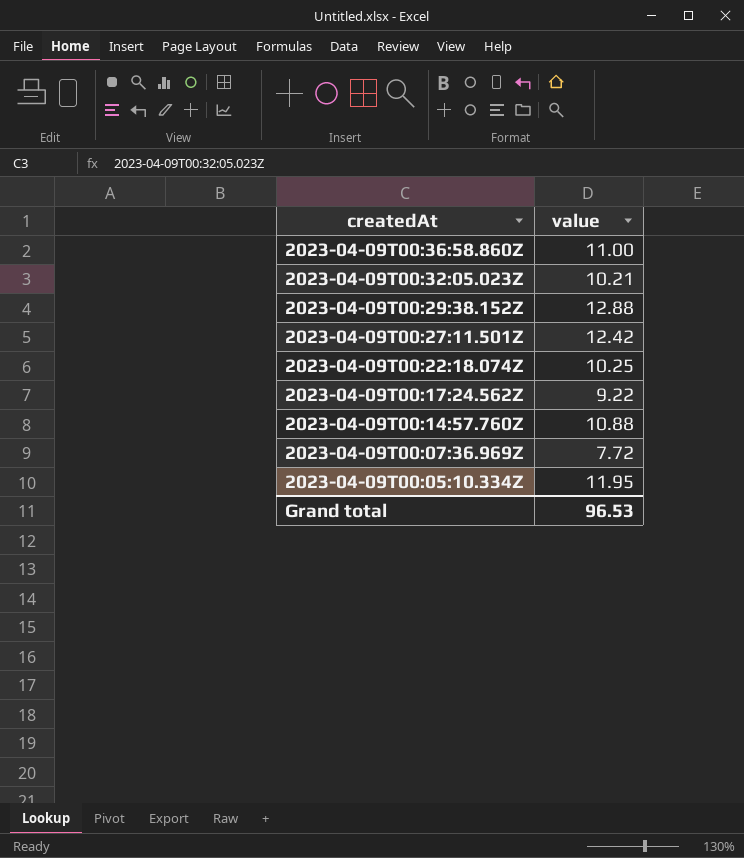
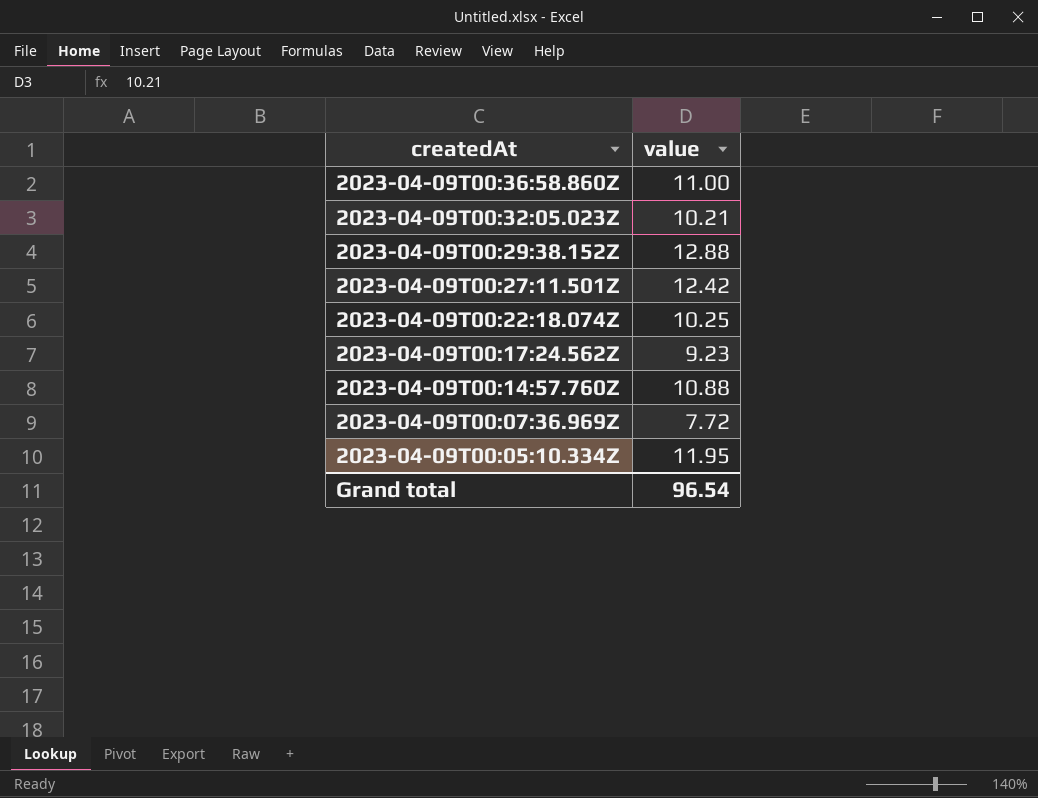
2023-04-09T00:17:24.562Z | value: 9.22 -> 9.23
Grand total | value: 96.53 -> 96.54

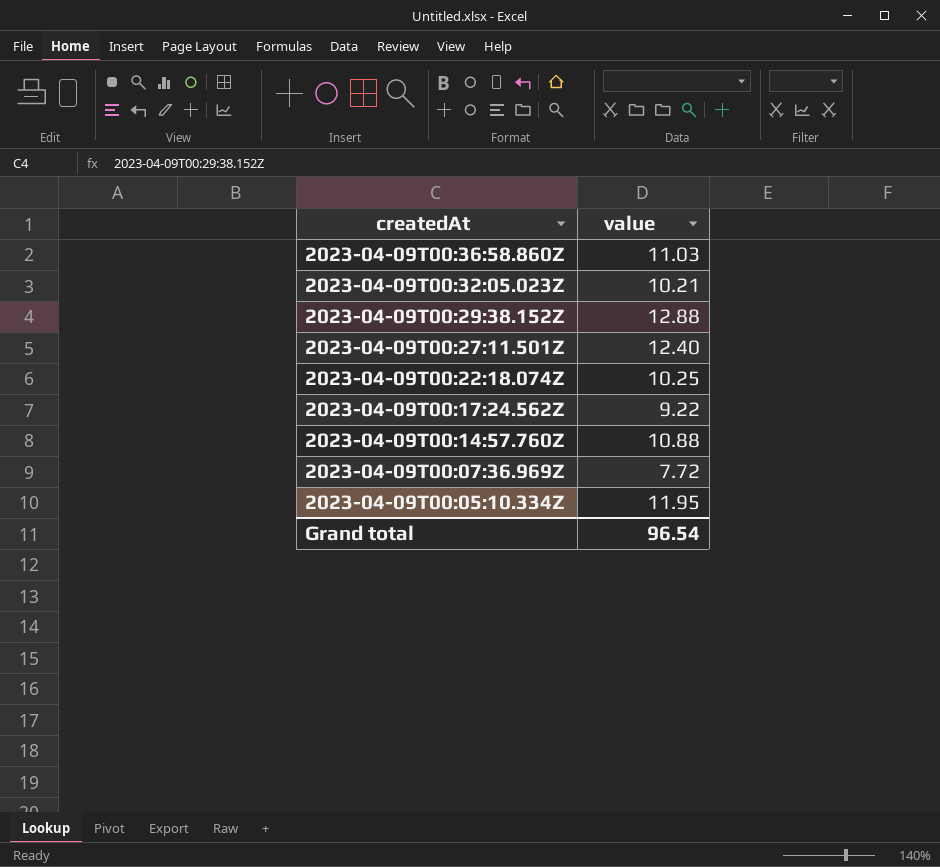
2023-04-09T00:36:58.860Z | value: 11.00 -> 11.03
2023-04-09T00:27:11.501Z | value: 12.42 -> 12.40
2023-04-09T00:17:24.562Z | value: 9.23 -> 9.22

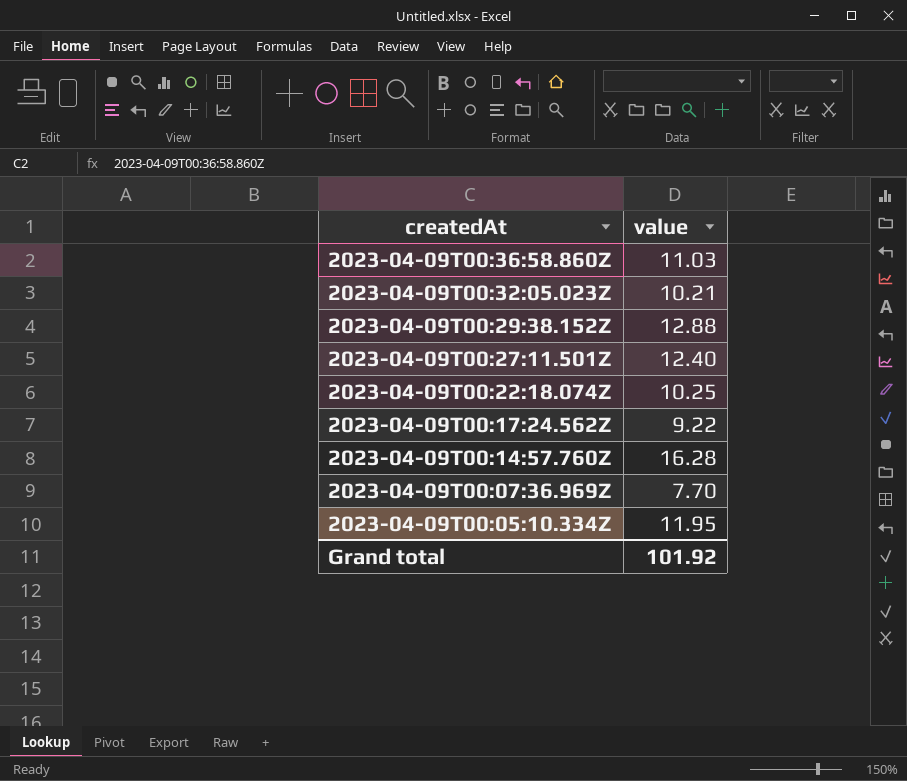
2023-04-09T00:14:57.760Z | value: 10.88 -> 16.28
2023-04-09T00:07:36.969Z | value: 7.72 -> 7.70
Grand total | value: 96.54 -> 101.92

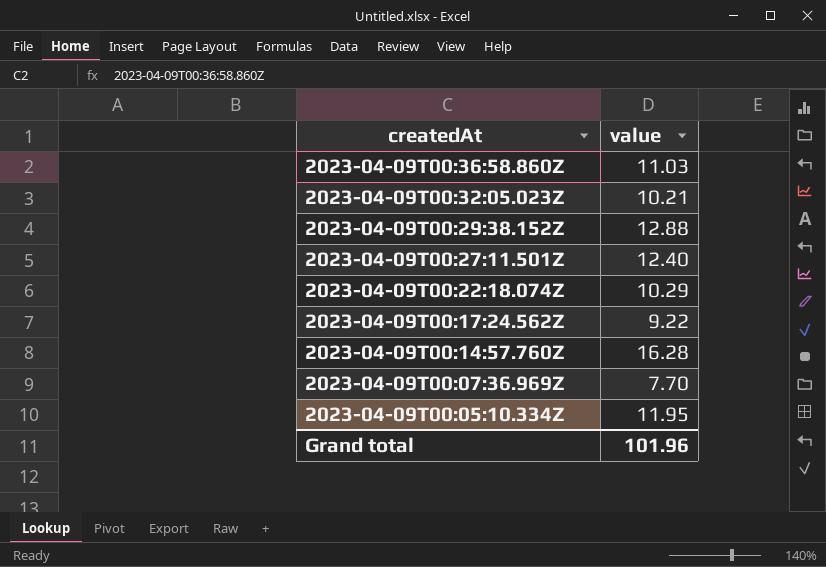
2023-04-09T00:22:18.074Z | value: 10.25 -> 10.29
Grand total | value: 101.92 -> 101.96

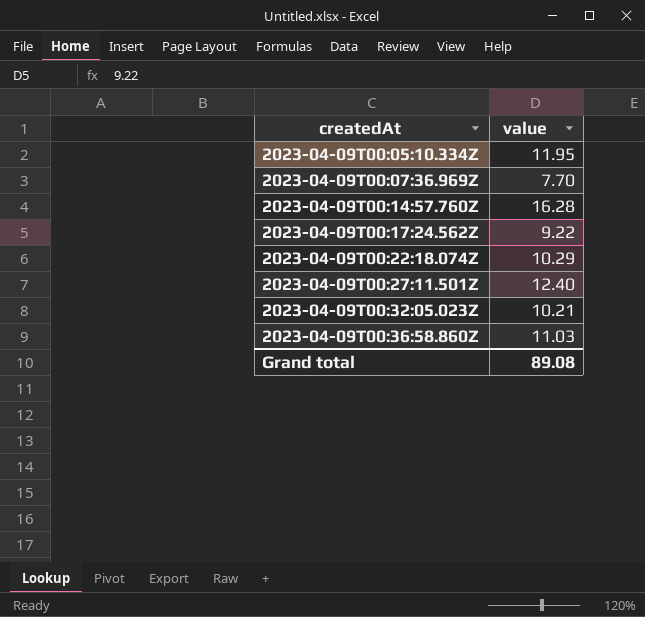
row order: createdAt descending -> createdAt ascending
row 2023-04-09T00:29:38.152Z: 12.88 -> none
Grand total | value: 101.96 -> 89.08

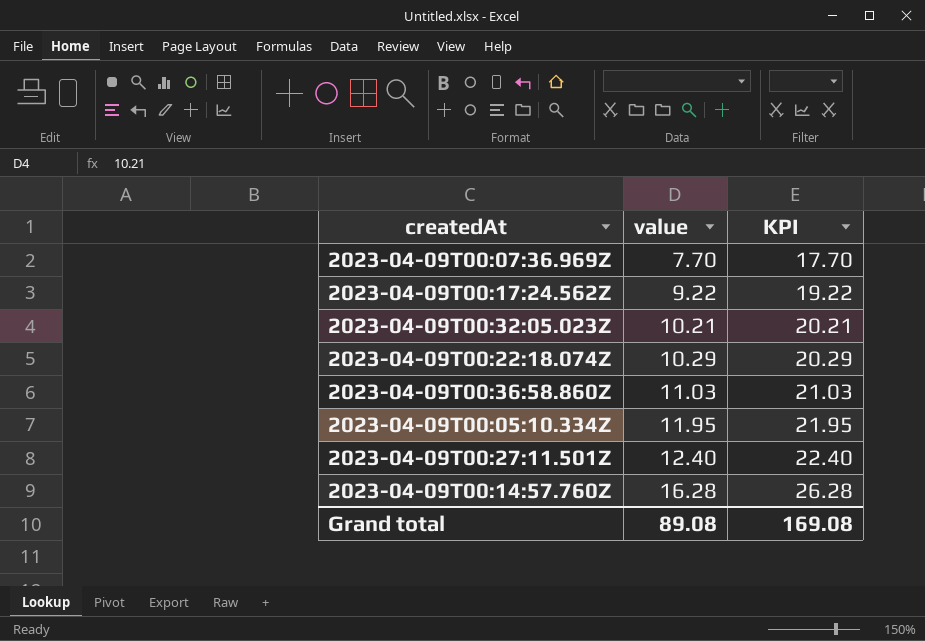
row order: createdAt ascending -> value ascending
column KPI | formula: none -> [value] + 10

